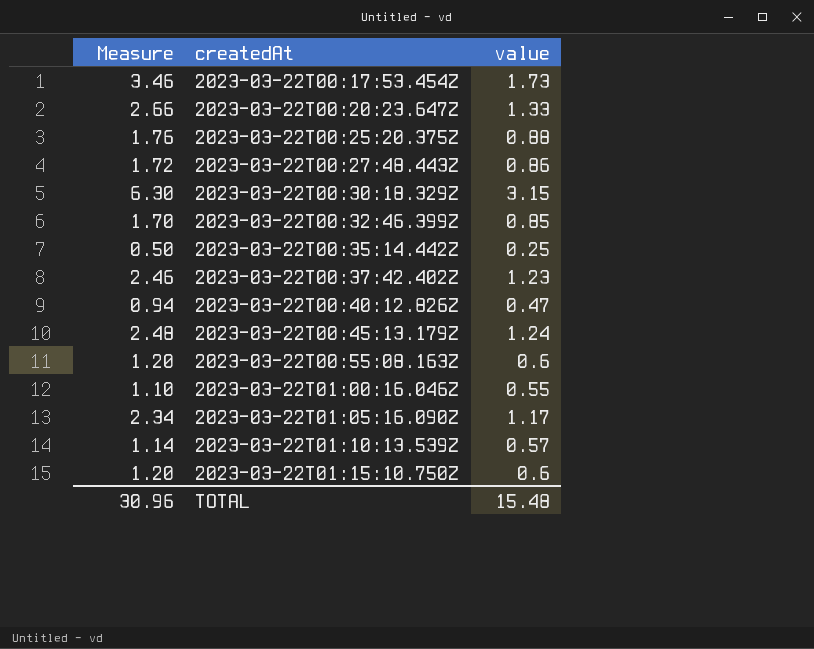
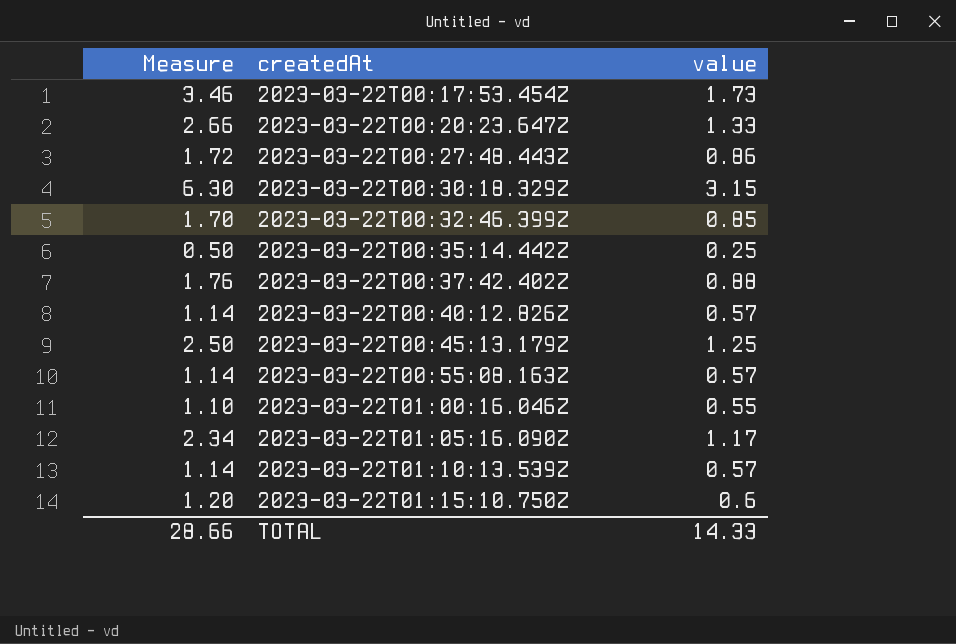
row 2023-03-22T00:25:20.375Z: 1.76 | 0.88 -> none
2023-03-22T00:37:42.402Z | Measure: 2.46 -> 1.76
2023-03-22T00:37:42.402Z | value: 1.23 -> 0.88
2023-03-22T00:40:12.826Z | Measure: 0.94 -> 1.14
2023-03-22T00:40:12.826Z | value: 0.47 -> 0.57
2023-03-22T00:45:13.179Z | Measure: 2.48 -> 2.50
2023-03-22T00:45:13.179Z | value: 1.24 -> 1.25
2023-03-22T00:55:08.163Z | Measure: 1.20 -> 1.14
2023-03-22T00:55:08.163Z | value: 0.6 -> 0.57
TOTAL | Measure: 30.96 -> 28.66
TOTAL | value: 15.48 -> 14.33

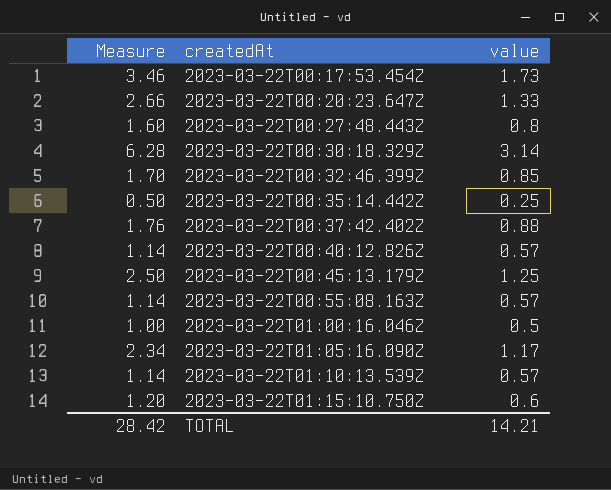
2023-03-22T00:27:48.443Z | Measure: 1.72 -> 1.60
2023-03-22T00:27:48.443Z | value: 0.86 -> 0.8
2023-03-22T00:30:18.329Z | Measure: 6.30 -> 6.28
2023-03-22T00:30:18.329Z | value: 3.15 -> 3.14
2023-03-22T01:00:16.046Z | Measure: 1.10 -> 1.00
2023-03-22T01:00:16.046Z | value: 0.55 -> 0.5
TOTAL | Measure: 28.66 -> 28.42
TOTAL | value: 14.33 -> 14.21

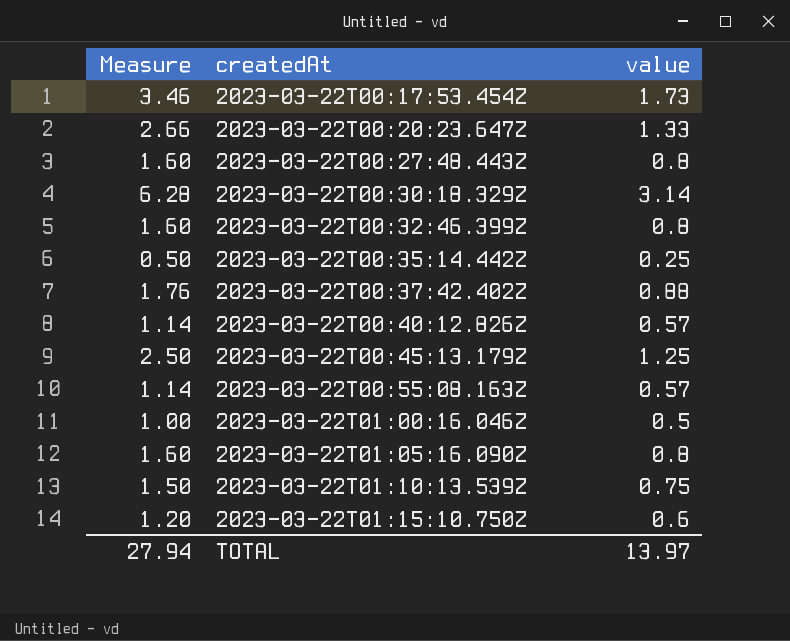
2023-03-22T00:32:46.399Z | Measure: 1.70 -> 1.60
2023-03-22T00:32:46.399Z | value: 0.85 -> 0.8
2023-03-22T01:05:16.090Z | Measure: 2.34 -> 1.60
2023-03-22T01:05:16.090Z | value: 1.17 -> 0.8
2023-03-22T01:10:13.539Z | Measure: 1.14 -> 1.50
2023-03-22T01:10:13.539Z | value: 0.57 -> 0.75
TOTAL | Measure: 28.42 -> 27.94
TOTAL | value: 14.21 -> 13.97

